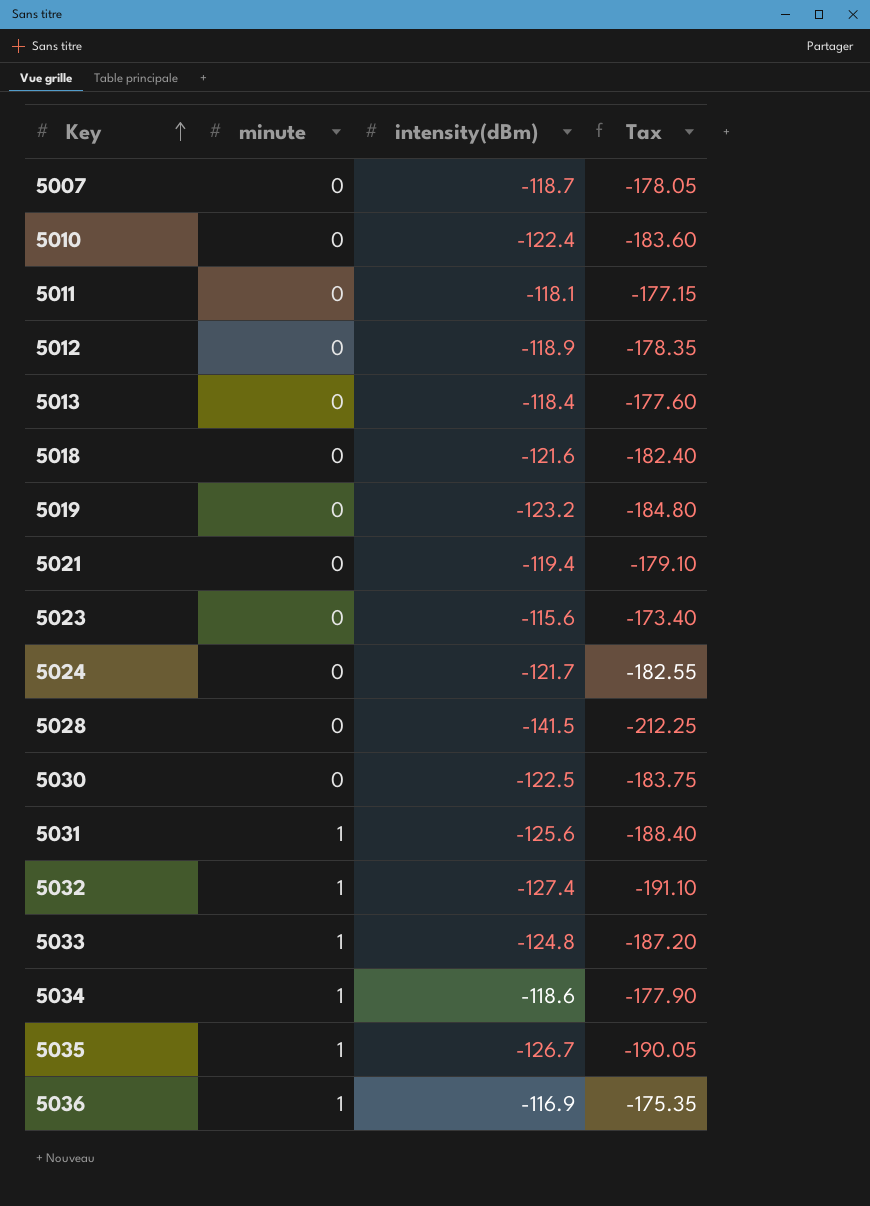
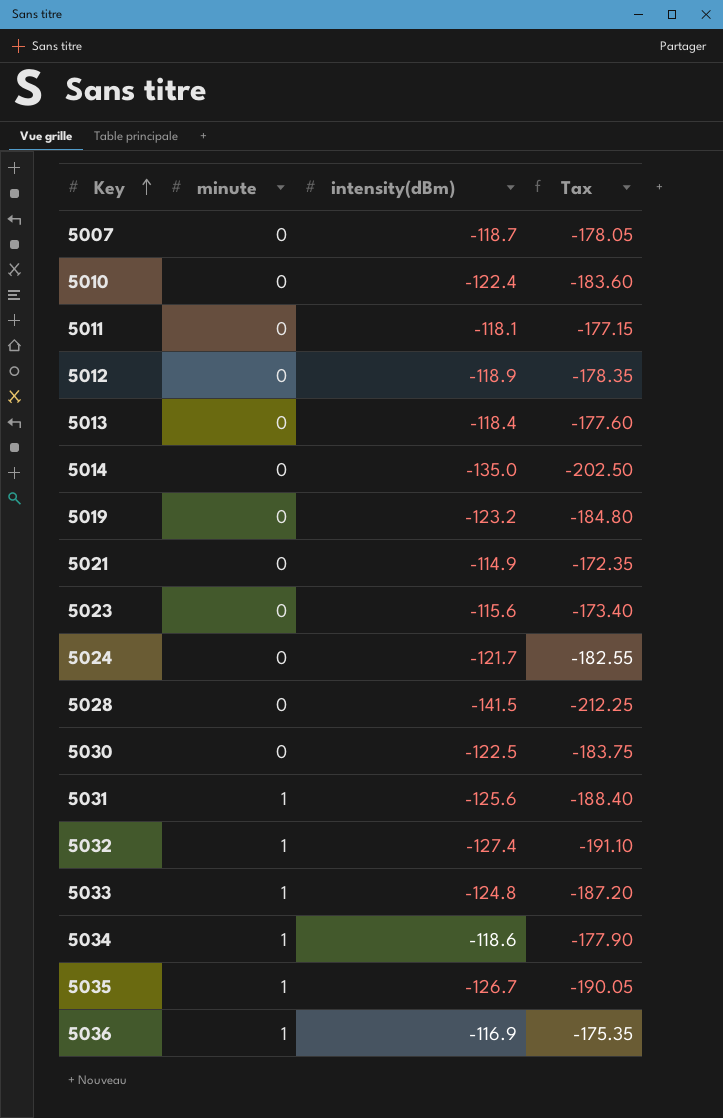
row 5018: 0 | -121.6 | -182.40 -> none
row 5014: none -> 0 | -135.0 | -202.50
5021 | intensity(dBm): -119.4 -> -114.9
5021 | Tax: -179.10 -> -172.35

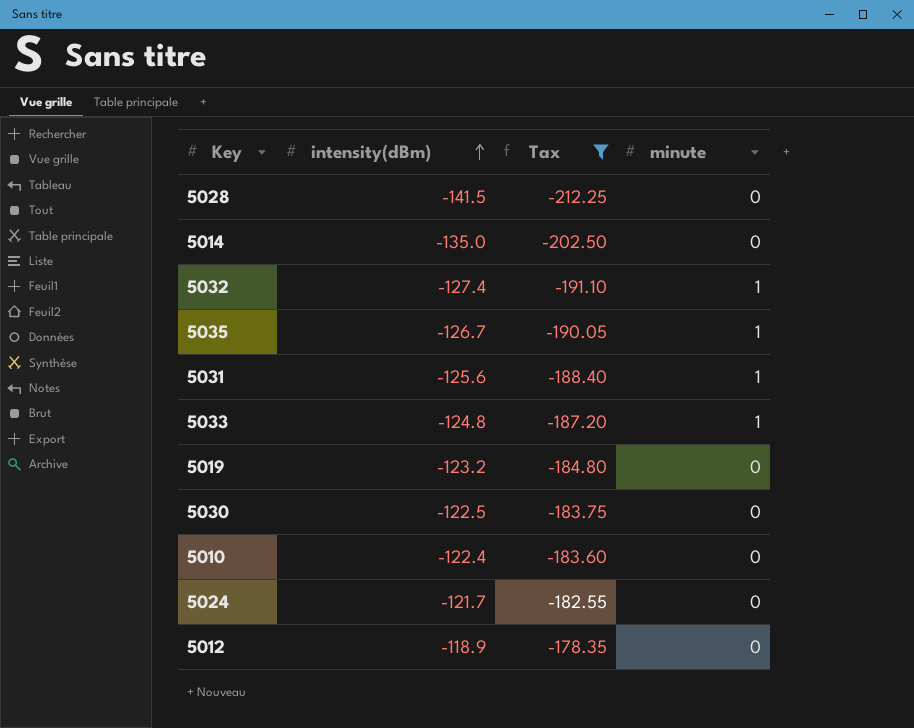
filter: none -> Tax <= -178.35
row order: Key ascending -> intensity(dBm) ascending
column minute | position: 2 -> 4

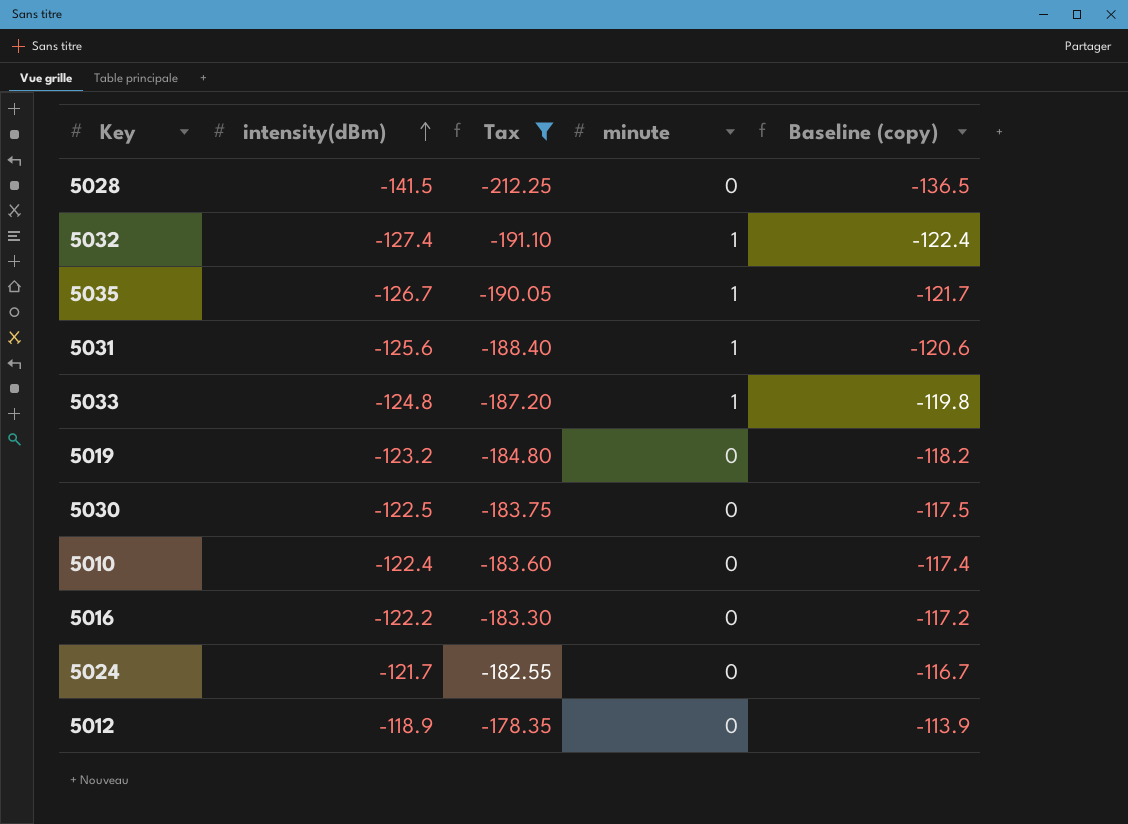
column Baseline (copy) | formula: none -> [intensity(dBm)] + 5
row 5014: -135.0 | -202.50 | 0 -> none
row 5016: none -> -122.2 | -183.30 | 0 | -117.2

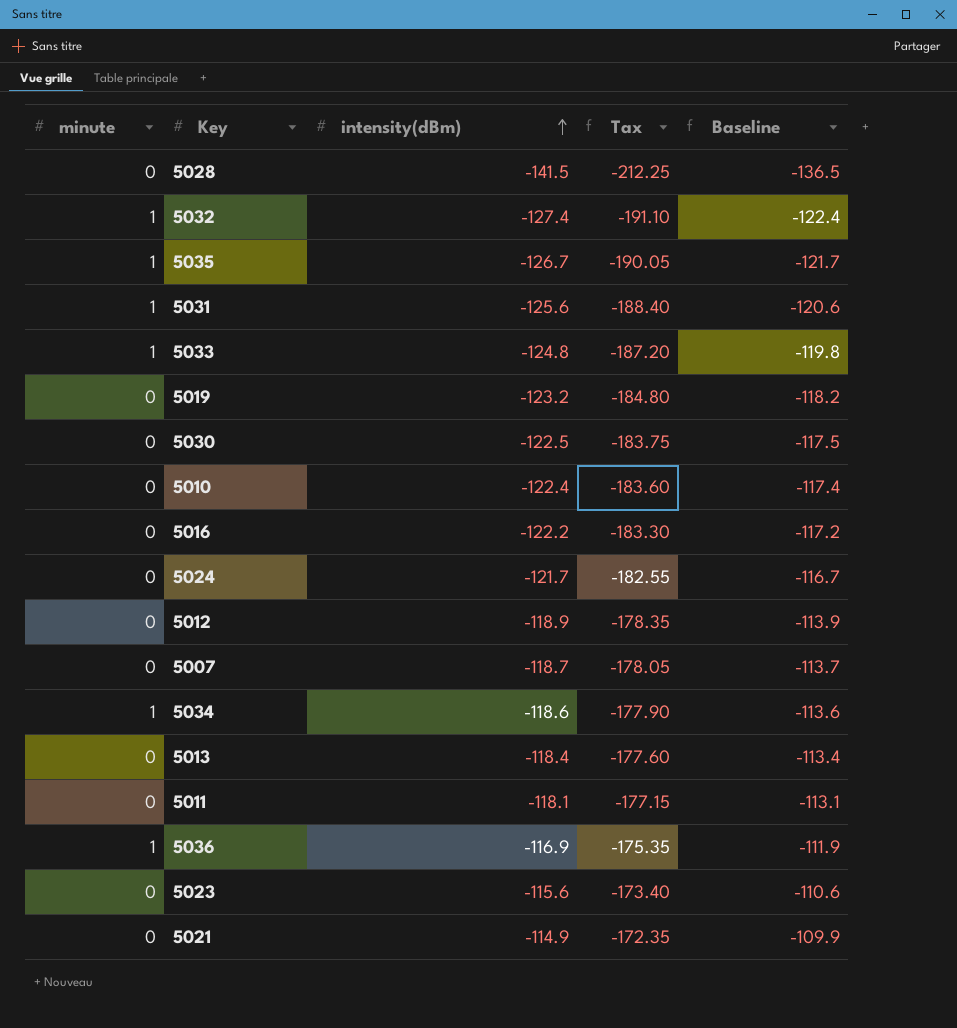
filter: Tax <= -178.35 -> none
column minute | position: 4 -> 1
column name: Baseline (copy) -> Baseline

